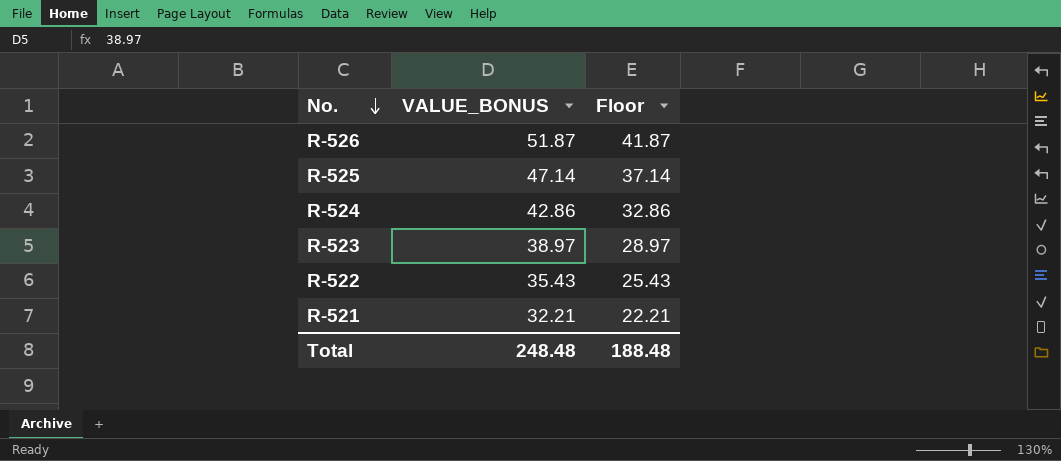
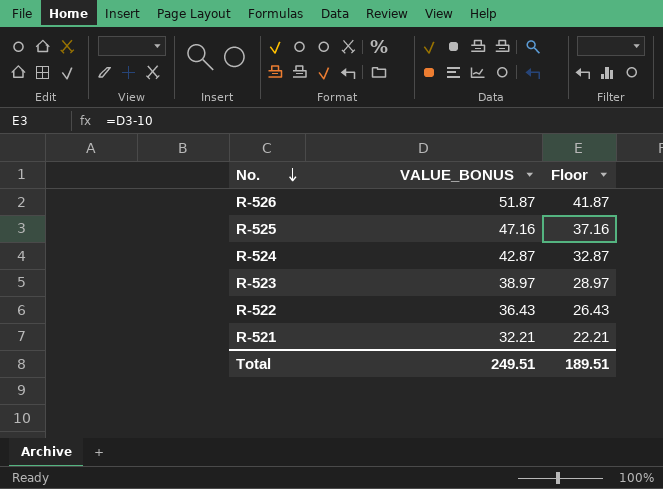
R-525 | VALUE_BONUS: 47.14 -> 47.16
R-525 | Floor: 37.14 -> 37.16
R-524 | VALUE_BONUS: 42.86 -> 42.87
R-524 | Floor: 32.86 -> 32.87
R-522 | VALUE_BONUS: 35.43 -> 36.43
R-522 | Floor: 25.43 -> 26.43
Total | VALUE_BONUS: 248.48 -> 249.51
Total | Floor: 188.48 -> 189.51

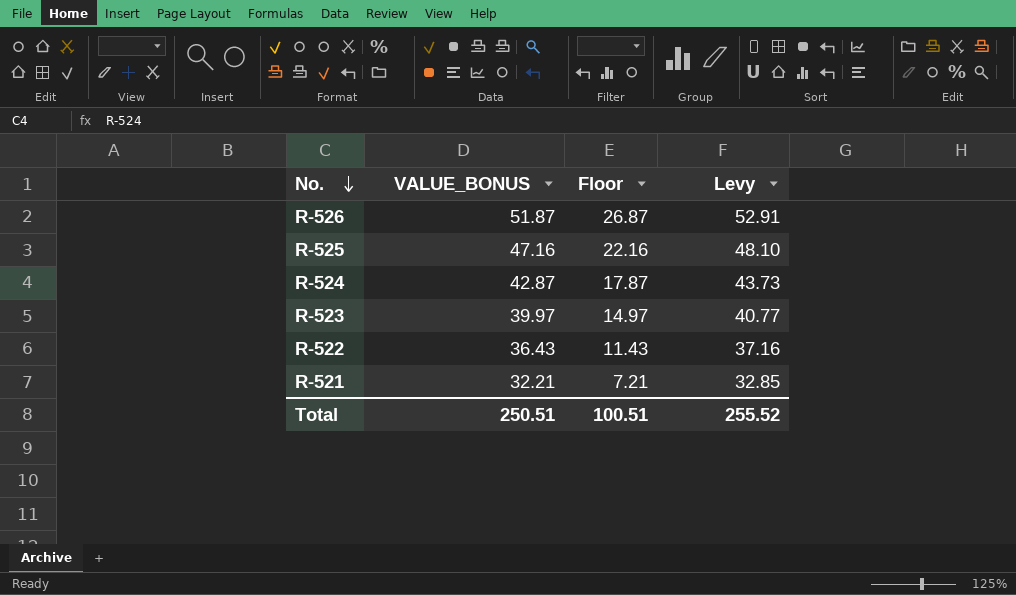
column Floor | formula: [VALUE_BONUS] - 10 -> [VALUE_BONUS] - 25
column Levy | formula: none -> [VALUE_BONUS] * 1.02
R-523 | VALUE_BONUS: 38.97 -> 39.97
Total | VALUE_BONUS: 249.51 -> 250.51
Total | Floor: 189.51 -> 100.51

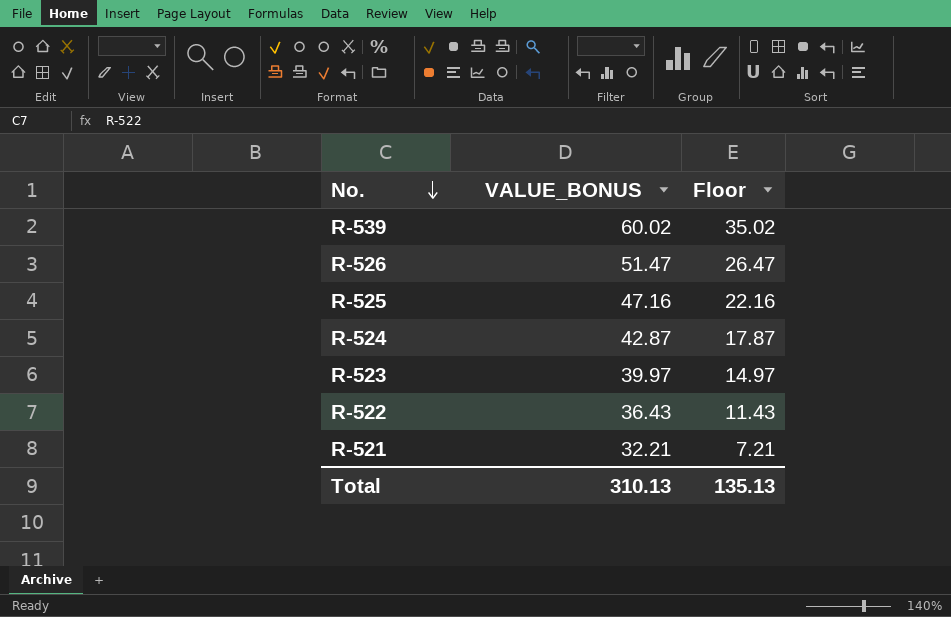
column Levy | formula: [VALUE_BONUS] * 1.02 -> none
row R-539: none -> 60.02 | 35.02
R-526 | VALUE_BONUS: 51.87 -> 51.47
R-526 | Floor: 26.87 -> 26.47
Total | VALUE_BONUS: 250.51 -> 310.13
Total | Floor: 100.51 -> 135.13

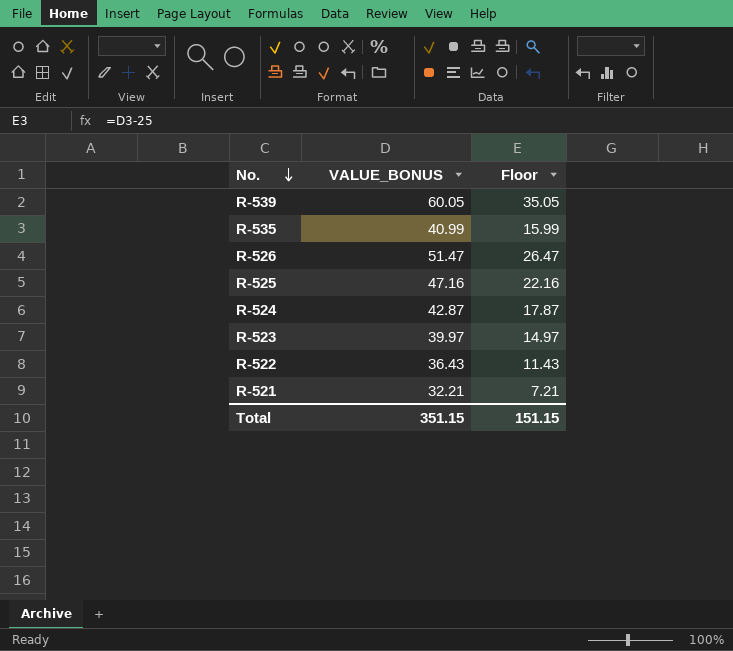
R-539 | VALUE_BONUS: 60.02 -> 60.05
R-539 | Floor: 35.02 -> 35.05
row R-535: none -> 40.99 | 15.99
Total | VALUE_BONUS: 310.13 -> 351.15
Total | Floor: 135.13 -> 151.15

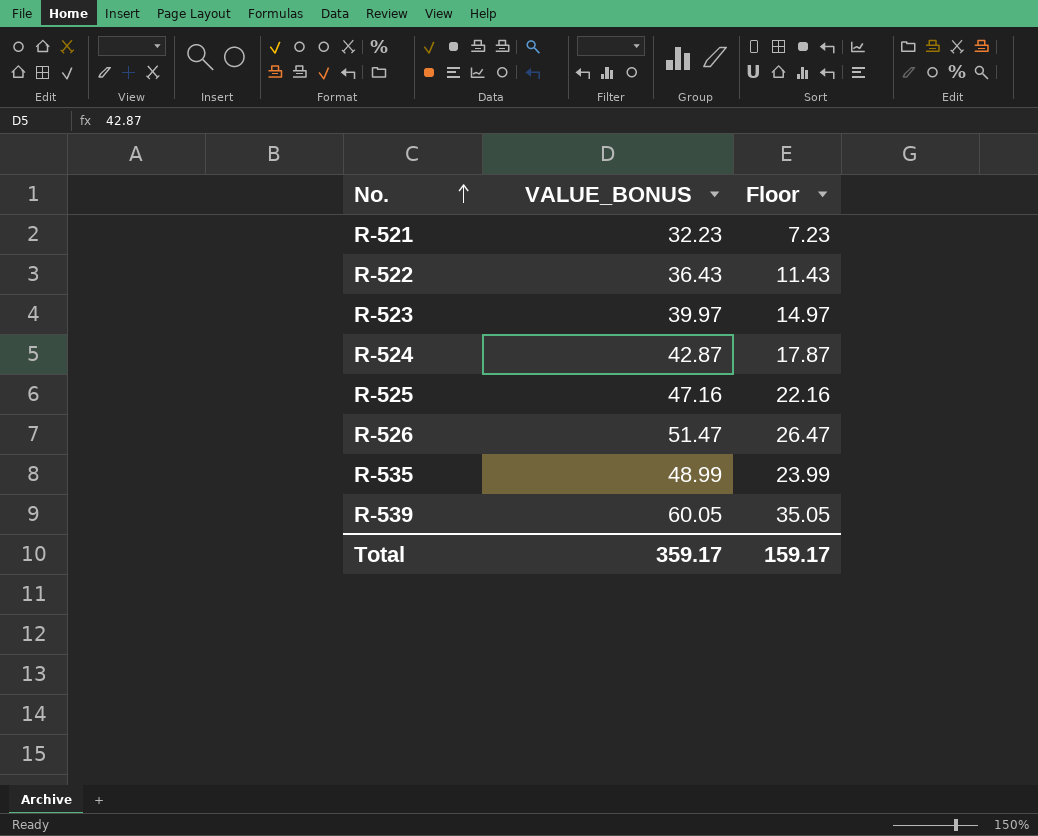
row order: No. descending -> No. ascending
R-521 | VALUE_BONUS: 32.21 -> 32.23
R-521 | Floor: 7.21 -> 7.23
R-535 | VALUE_BONUS: 40.99 -> 48.99
R-535 | Floor: 15.99 -> 23.99
Total | VALUE_BONUS: 351.15 -> 359.17
Total | Floor: 151.15 -> 159.17

